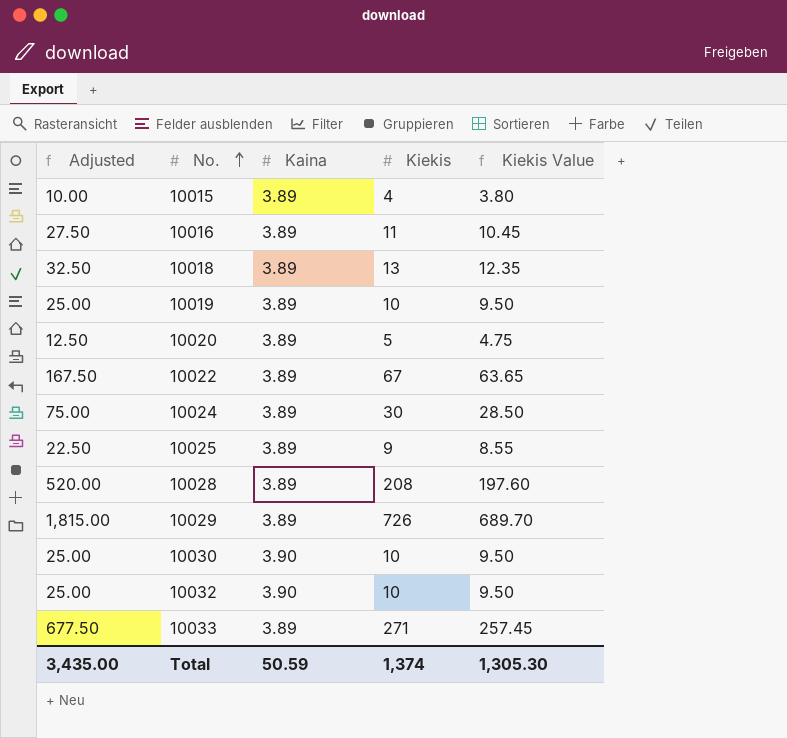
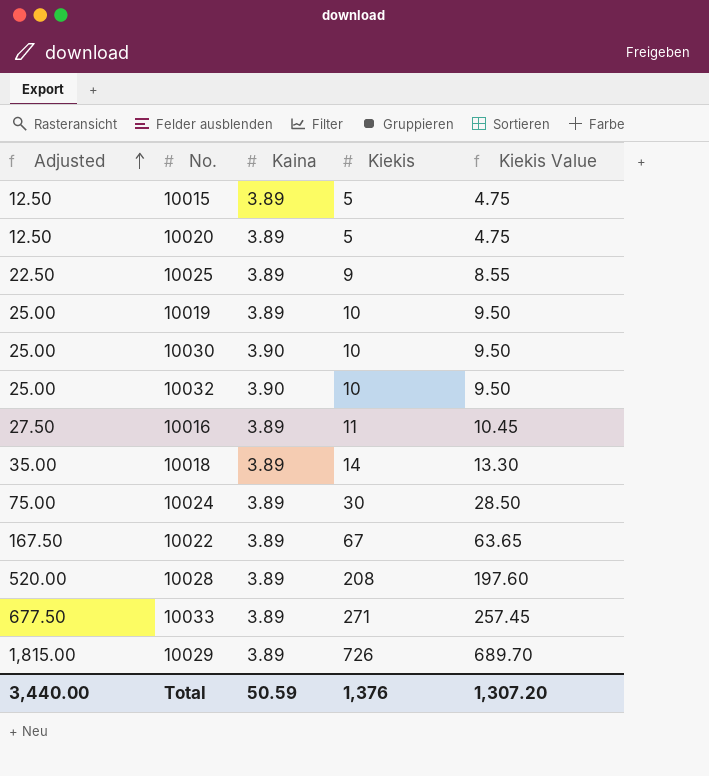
row order: No. ascending -> Adjusted ascending
10015 | Adjusted: 10.00 -> 12.50
10015 | Kiekis: 4 -> 5
10015 | Kiekis Value: 3.80 -> 4.75
10018 | Adjusted: 32.50 -> 35.00
10018 | Kiekis: 13 -> 14
10018 | Kiekis Value: 12.35 -> 13.30
Total | Adjusted: 3,435.00 -> 3,440.00
Total | Kiekis: 1,374 -> 1,376
Total | Kiekis Value: 1,305.30 -> 1,307.20

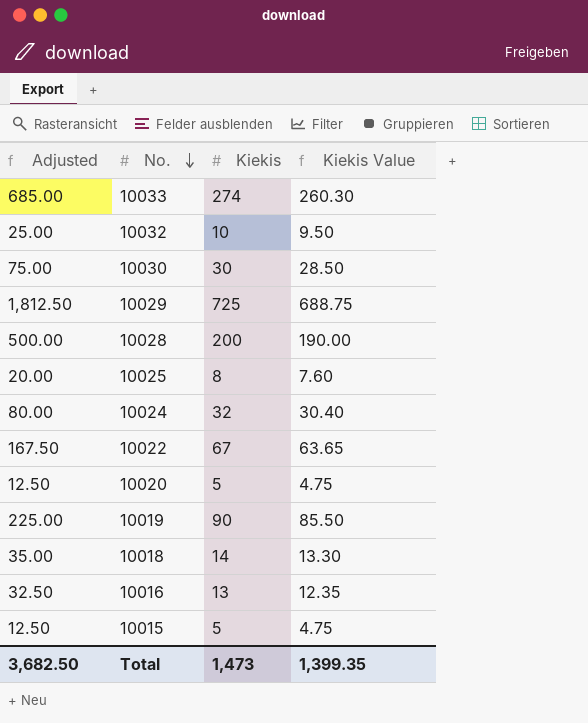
row order: Adjusted ascending -> No. descending
column Kaina | position: 3 -> none
10033 | Adjusted: 677.50 -> 685.00
10033 | Kiekis: 271 -> 274
10033 | Kiekis Value: 257.45 -> 260.30
10030 | Adjusted: 25.00 -> 75.00
10030 | Kiekis: 10 -> 30
10030 | Kiekis Value: 9.50 -> 28.50
10029 | Adjusted: 1,815.00 -> 1,812.50
10029 | Kiekis: 726 -> 725
10029 | Kiekis Value: 689.70 -> 688.75
10028 | Adjusted: 520.00 -> 500.00
10028 | Kiekis: 208 -> 200
10028 | Kiekis Value: 197.60 -> 190.00
10025 | Adjusted: 22.50 -> 20.00
10025 | Kiekis: 9 -> 8
10025 | Kiekis Value: 8.55 -> 7.60
10024 | Adjusted: 75.00 -> 80.00
10024 | Kiekis: 30 -> 32
10024 | Kiekis Value: 28.50 -> 30.40
10019 | Adjusted: 25.00 -> 225.00
10019 | Kiekis: 10 -> 90
10019 | Kiekis Value: 9.50 -> 85.50
10016 | Adjusted: 27.50 -> 32.50
10016 | Kiekis: 11 -> 13
10016 | Kiekis Value: 10.45 -> 12.35
Total | Adjusted: 3,440.00 -> 3,682.50
Total | Kiekis: 1,376 -> 1,473
Total | Kiekis Value: 1,307.20 -> 1,399.35

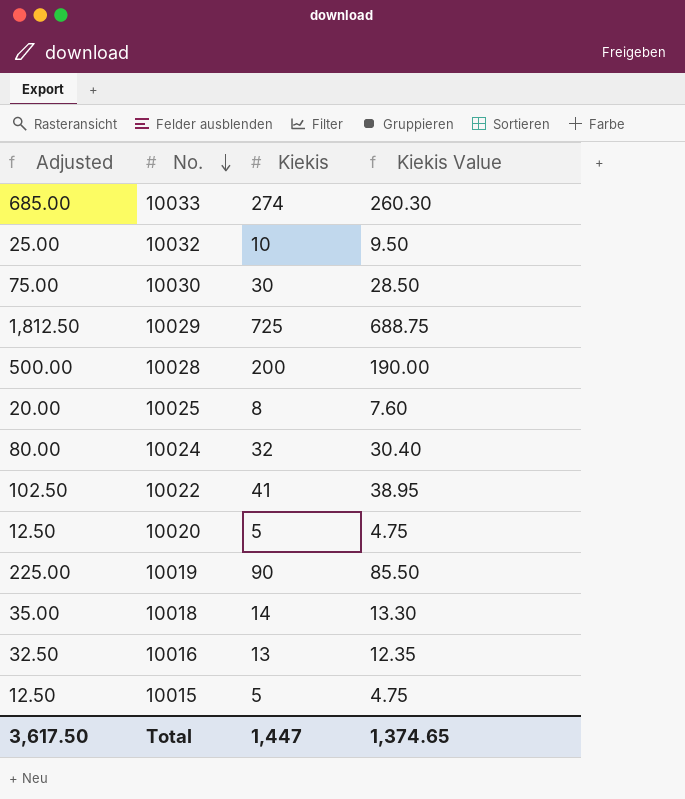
10022 | Adjusted: 167.50 -> 102.50
10022 | Kiekis: 67 -> 41
10022 | Kiekis Value: 63.65 -> 38.95
Total | Adjusted: 3,682.50 -> 3,617.50
Total | Kiekis: 1,473 -> 1,447
Total | Kiekis Value: 1,399.35 -> 1,374.65

